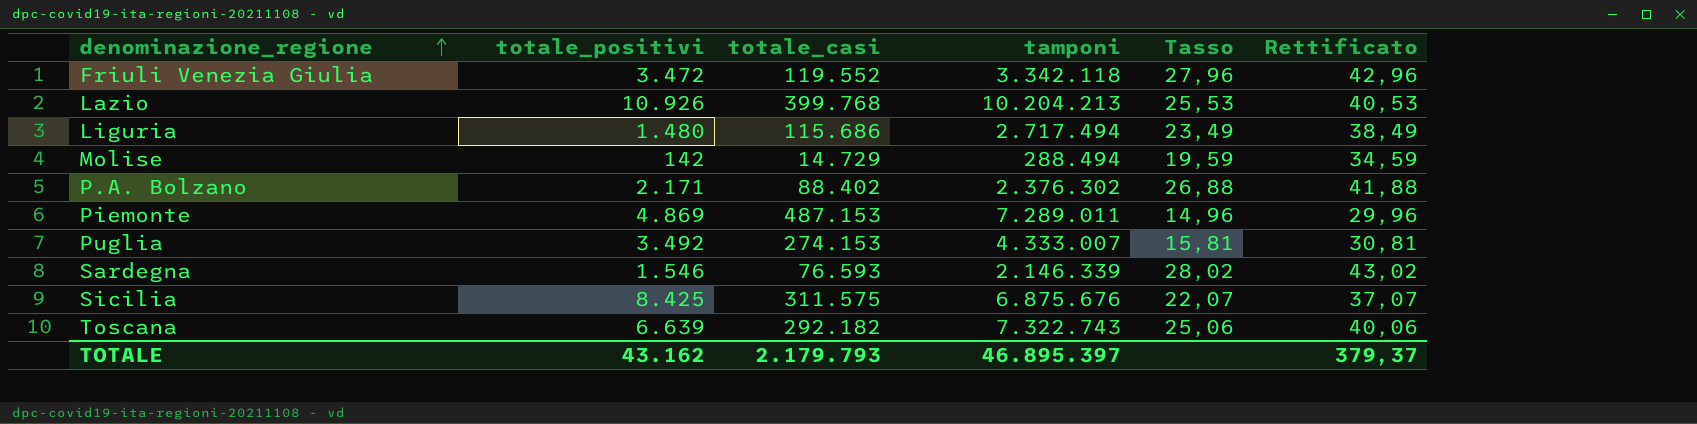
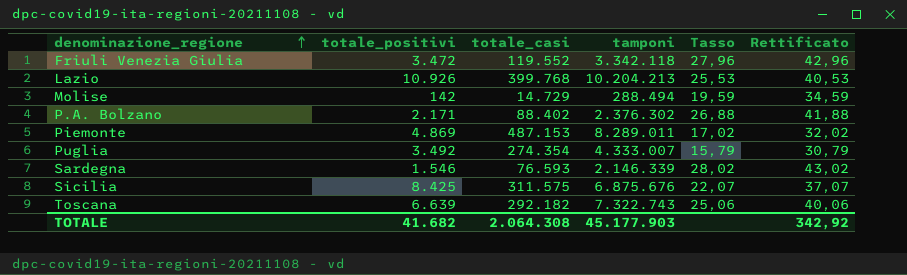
row Liguria: 1.480 | 115.686 | 2.717.494 | 23,49 | 38,49 -> none
Piemonte | tamponi: 7.289.011 -> 8.289.011
Piemonte | Tasso: 14,96 -> 17,02
Piemonte | Rettificato: 29,96 -> 32,02
Puglia | totale_casi: 274.153 -> 274.354
Puglia | Tasso: 15,81 -> 15,79
Puglia | Rettificato: 30,81 -> 30,79
TOTALE | totale_positivi: 43.162 -> 41.682
TOTALE | totale_casi: 2.179.793 -> 2.064.308
TOTALE | tamponi: 46.895.397 -> 45.177.903
TOTALE | Rettificato: 379,37 -> 342,92

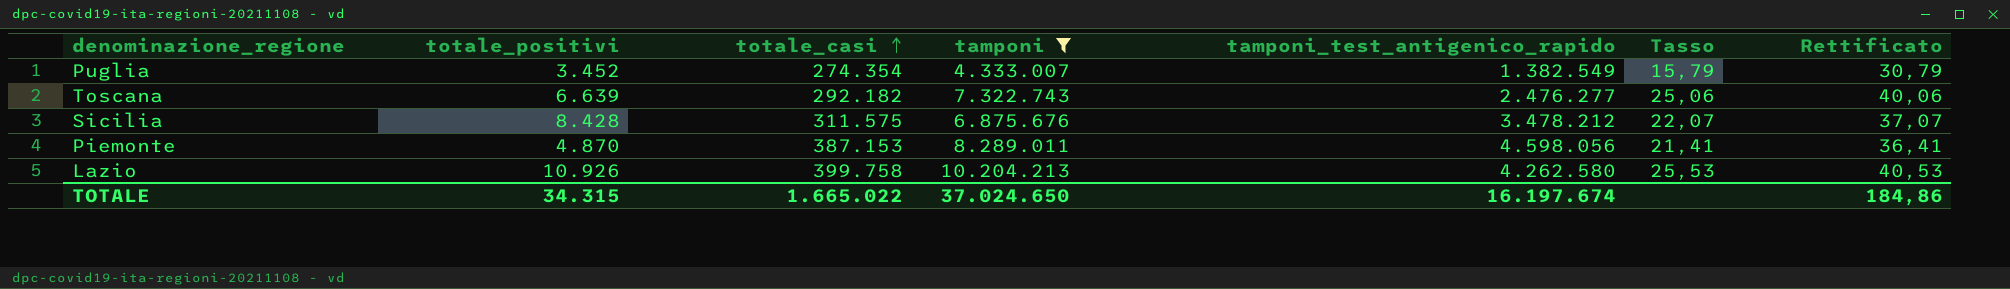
filter: none -> tamponi >= 4.333.007
row order: denominazione_regione ascending -> totale_casi ascending
column tamponi_test_antigenico_rapido | position: none -> 5
Puglia | totale_positivi: 3.492 -> 3.452
Sicilia | totale_positivi: 8.425 -> 8.428
Piemonte | totale_positivi: 4.869 -> 4.870
Piemonte | totale_casi: 487.153 -> 387.153
Piemonte | Tasso: 17,02 -> 21,41
Piemonte | Rettificato: 32,02 -> 36,41
Lazio | totale_casi: 399.768 -> 399.758
TOTALE | totale_positivi: 41.682 -> 34.315
TOTALE | totale_casi: 2.064.308 -> 1.665.022
TOTALE | tamponi: 45.177.903 -> 37.024.650
TOTALE | Rettificato: 342,92 -> 184,86

